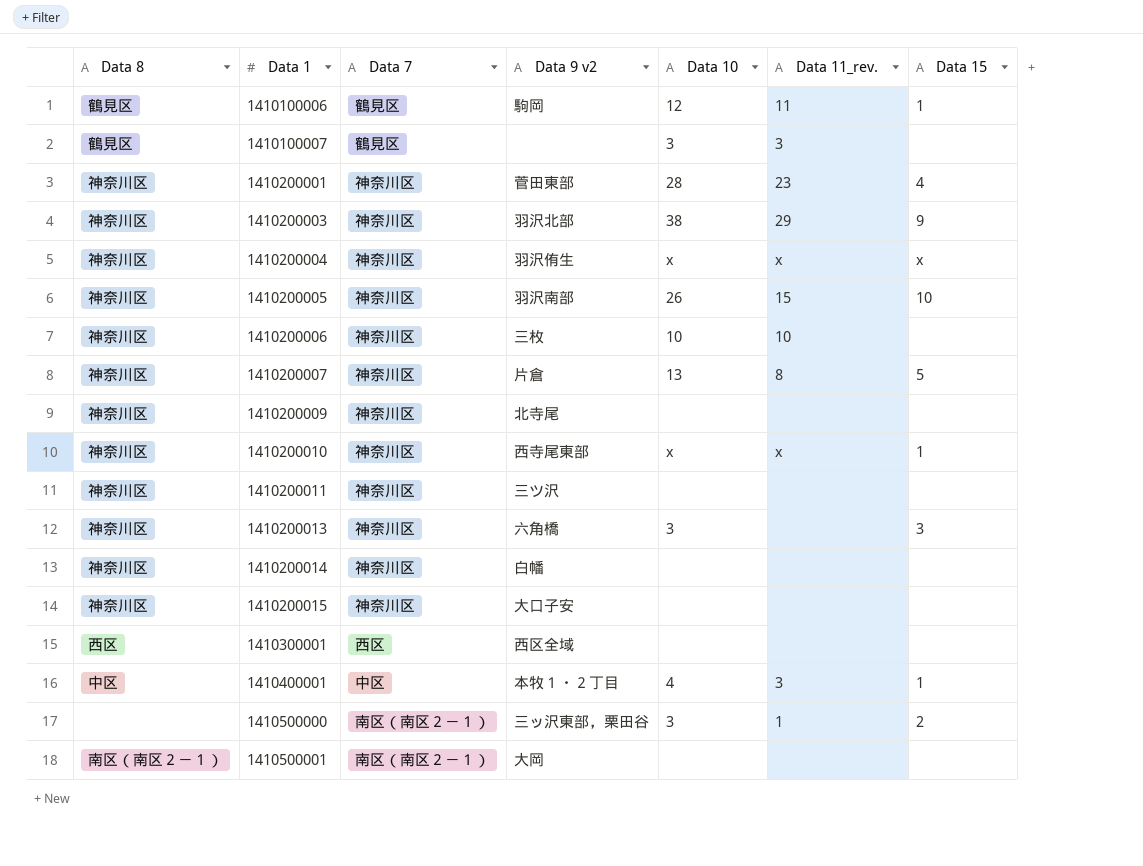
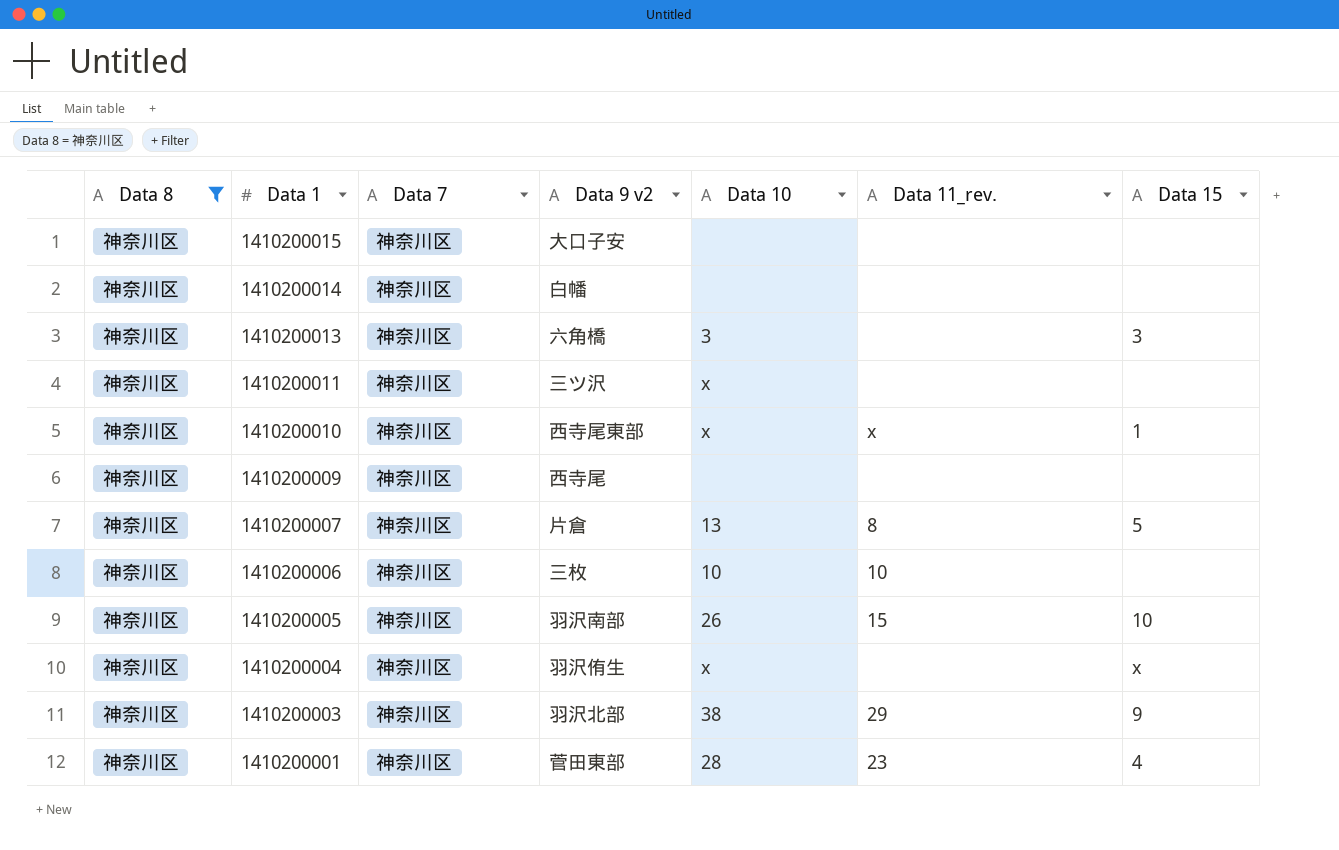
filter: none -> Data 8 = 神奈川区
row order: Data 1 ascending -> Data 1 descending
1410200011 | Data 10: none -> x
1410200009 | Data 9 v2: 北寺尾 -> 西寺尾
1410200004 | Data 11_rev.: x -> none

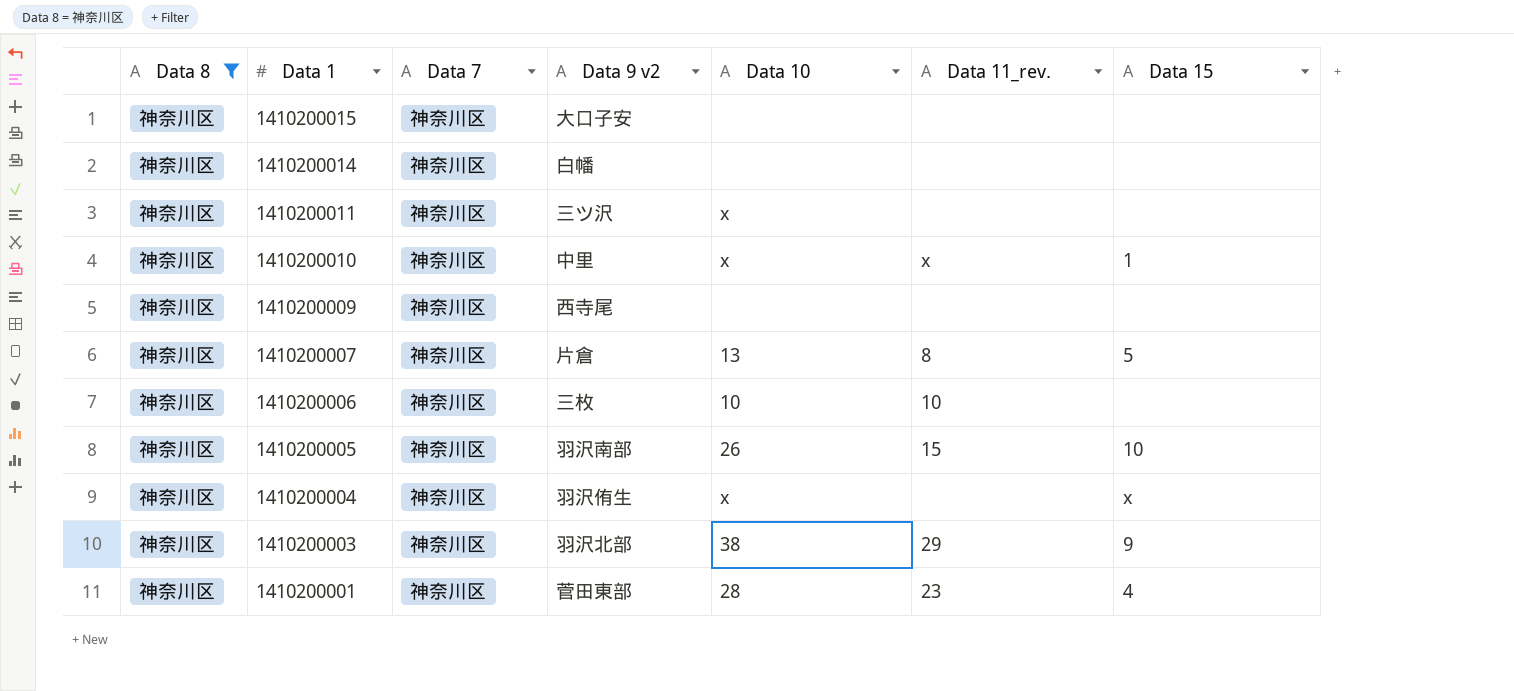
row 1410200013: 神奈川区 | 神奈川区 | 六角橋 | 3 | none | 3 -> none
1410200010 | Data 9 v2: 西寺尾東部 -> 中里

